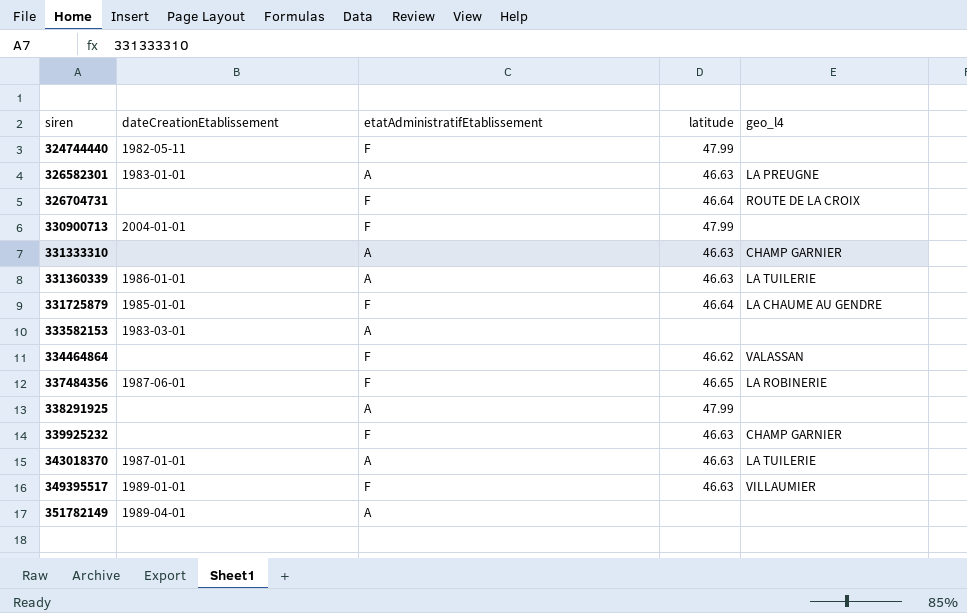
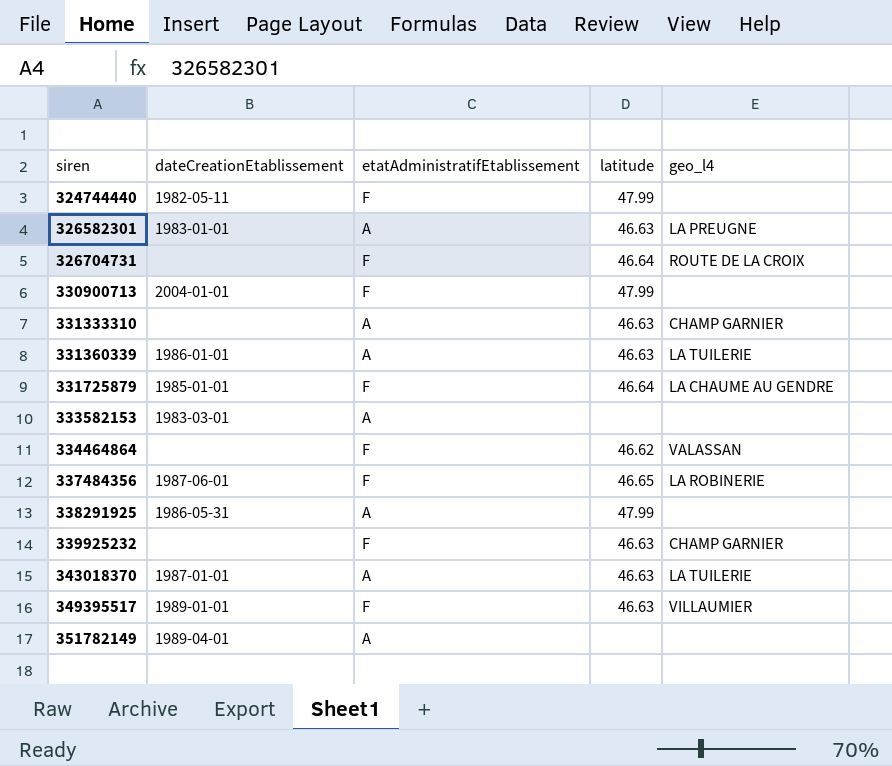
338291925 | dateCreationEtablissement: none -> 1986-05-31

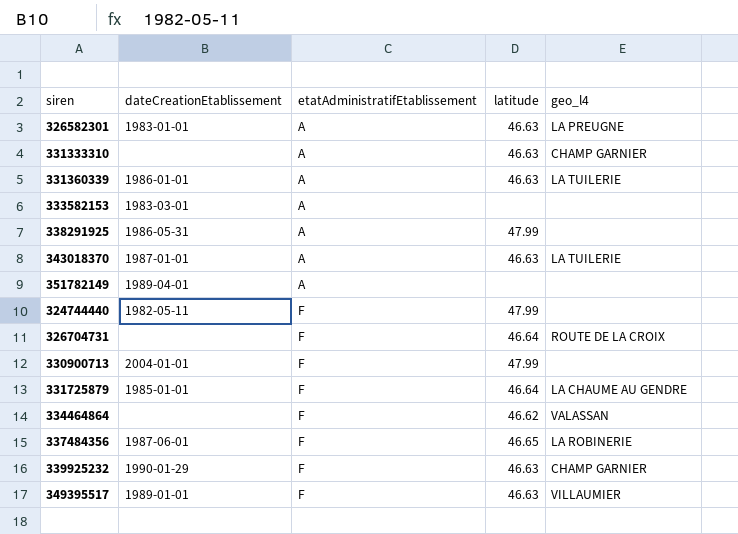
row order: siren ascending -> etatAdministratifEtablissement ascending
339925232 | dateCreationEtablissement: none -> 1990-01-29

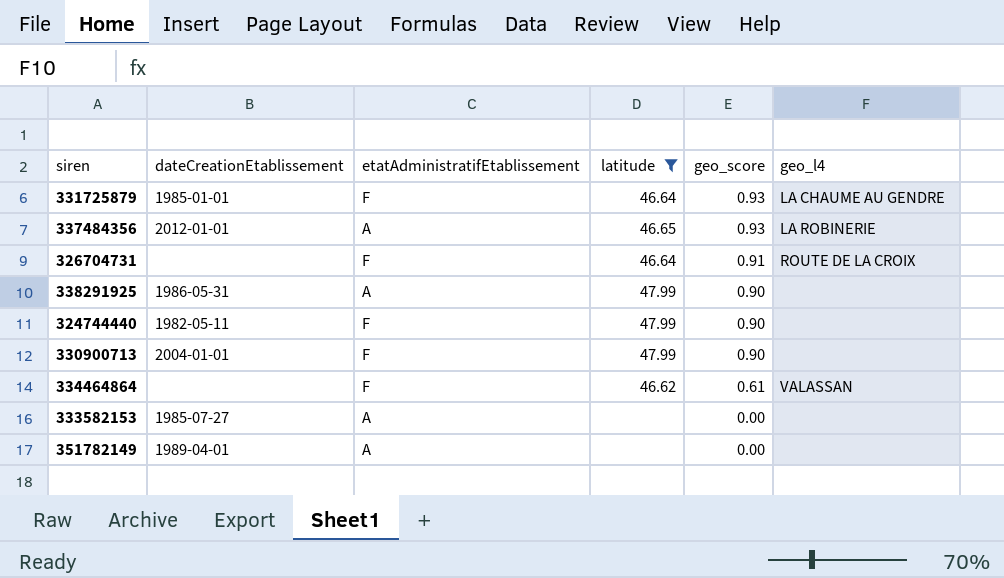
filter: none -> latitude != 46.63
row order: etatAdministratifEtablissement ascending -> geo_score descending
column geo_score | position: none -> 5
337484356 | dateCreationEtablissement: 1987-06-01 -> 2012-01-01
337484356 | etatAdministratifEtablissement: F -> A
333582153 | dateCreationEtablissement: 1983-03-01 -> 1985-07-27

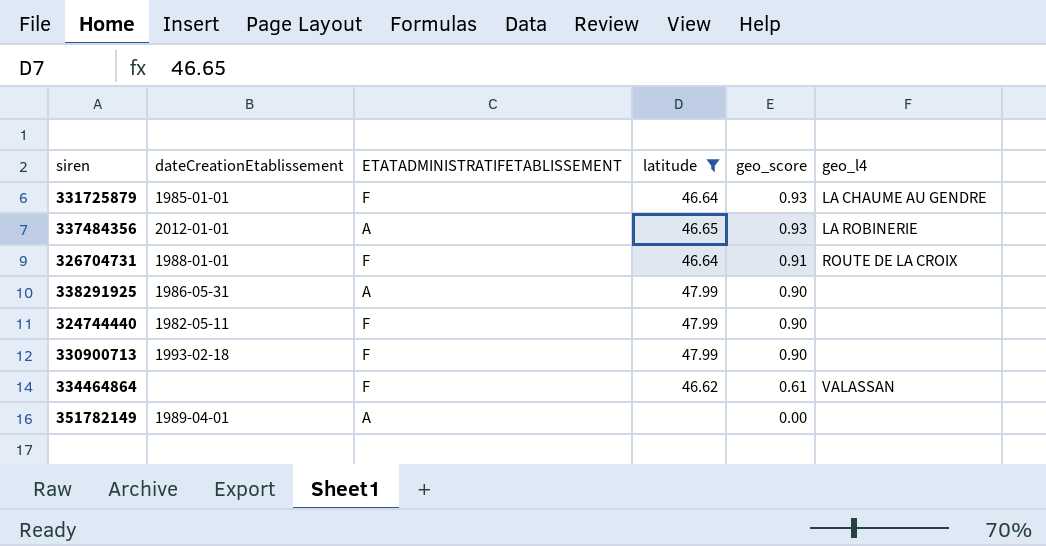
column name: etatAdministratifEtablissement -> ETATADMINISTRATIFETABLISSEMENT
row 333582153: 1985-07-27 | A | none | 0.00 | none -> none
326704731 | dateCreationEtablissement: none -> 1988-01-01
330900713 | dateCreationEtablissement: 2004-01-01 -> 1993-02-18

